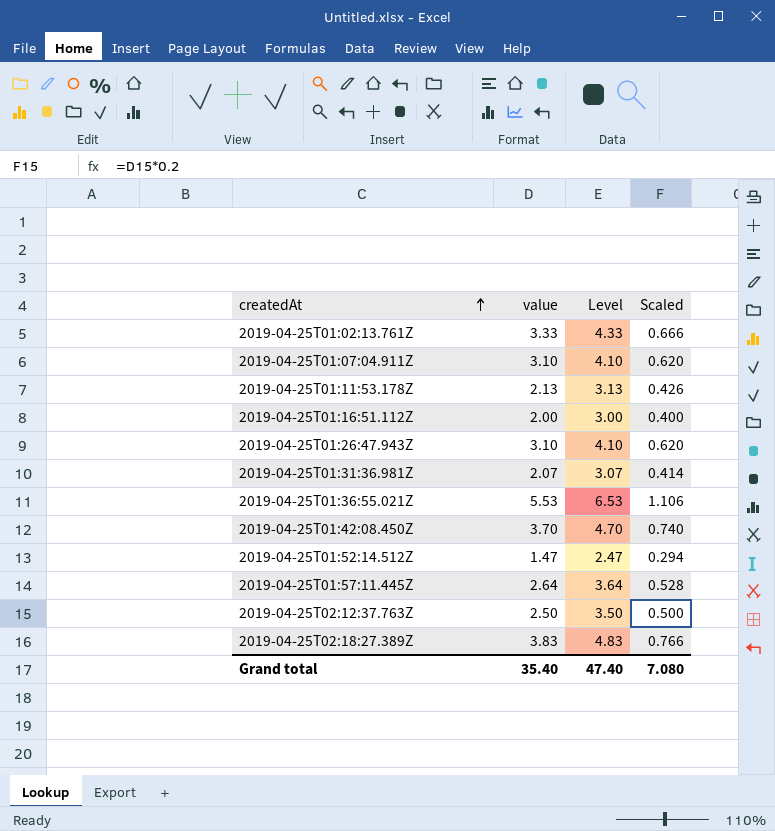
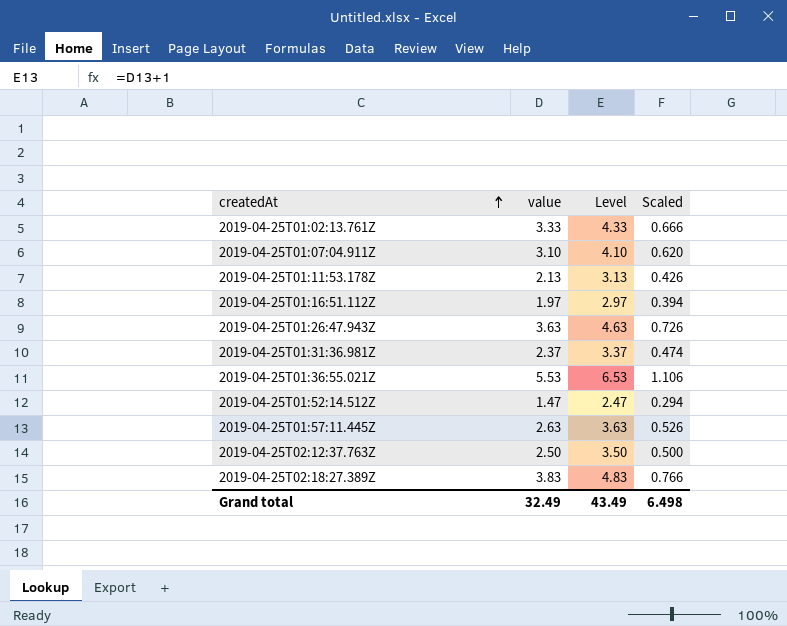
row 2019-04-25T01:42:08.450Z: 3.70 | 4.70 | 0.740 -> none
2019-04-25T01:16:51.112Z | value: 2.00 -> 1.97
2019-04-25T01:16:51.112Z | Level: 3.00 -> 2.97
2019-04-25T01:16:51.112Z | Scaled: 0.400 -> 0.394
2019-04-25T01:26:47.943Z | value: 3.10 -> 3.63
2019-04-25T01:26:47.943Z | Level: 4.10 -> 4.63
2019-04-25T01:26:47.943Z | Scaled: 0.620 -> 0.726
2019-04-25T01:31:36.981Z | value: 2.07 -> 2.37
2019-04-25T01:31:36.981Z | Level: 3.07 -> 3.37
2019-04-25T01:31:36.981Z | Scaled: 0.414 -> 0.474
2019-04-25T01:57:11.445Z | value: 2.64 -> 2.63
2019-04-25T01:57:11.445Z | Level: 3.64 -> 3.63
2019-04-25T01:57:11.445Z | Scaled: 0.528 -> 0.526
Grand total | value: 35.40 -> 32.49
Grand total | Level: 47.40 -> 43.49
Grand total | Scaled: 7.080 -> 6.498

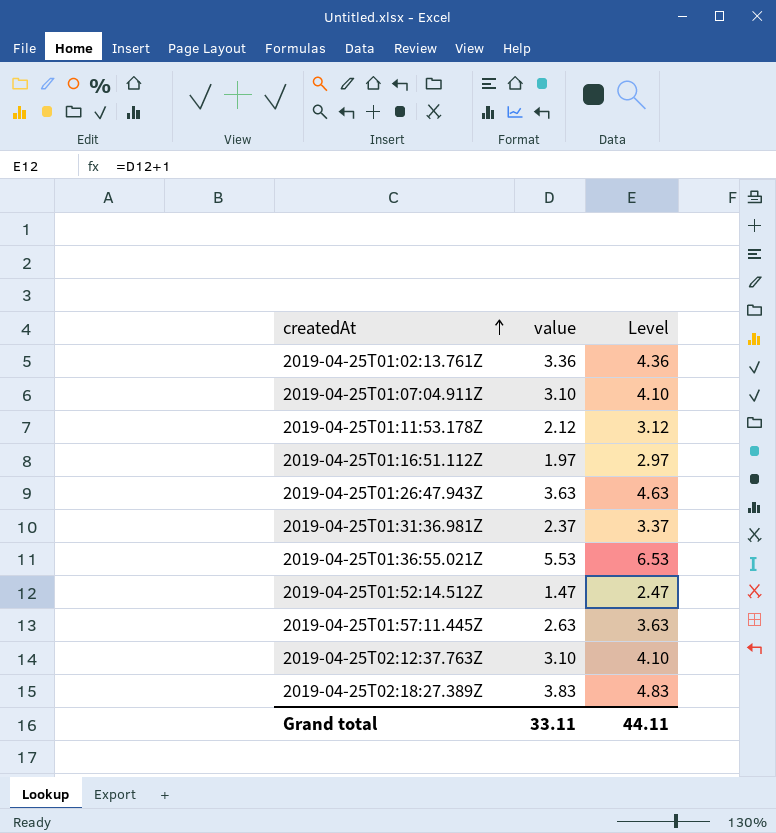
column Scaled | formula: [value] * 0.2 -> none
2019-04-25T01:02:13.761Z | value: 3.33 -> 3.36
2019-04-25T01:02:13.761Z | Level: 4.33 -> 4.36
2019-04-25T01:11:53.178Z | value: 2.13 -> 2.12
2019-04-25T01:11:53.178Z | Level: 3.13 -> 3.12
2019-04-25T02:12:37.763Z | value: 2.50 -> 3.10
2019-04-25T02:12:37.763Z | Level: 3.50 -> 4.10
Grand total | value: 32.49 -> 33.11
Grand total | Level: 43.49 -> 44.11

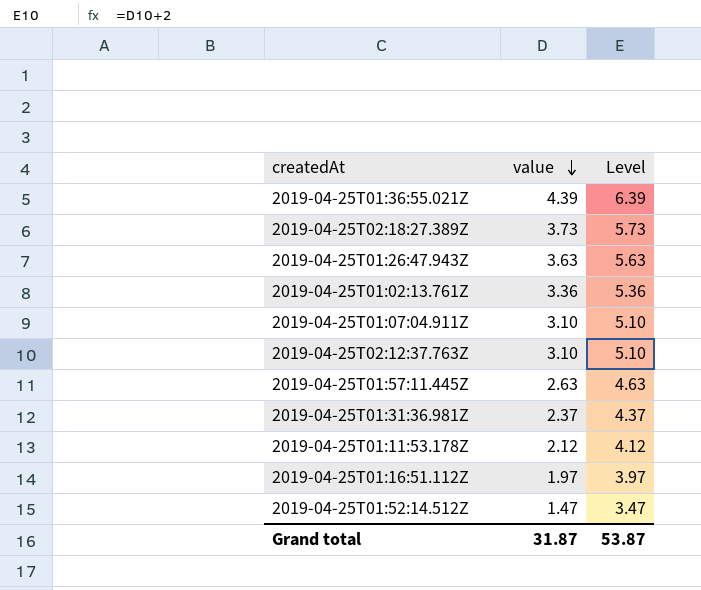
row order: createdAt ascending -> value descending
column Level | formula: [value] + 1 -> [value] + 2
2019-04-25T01:36:55.021Z | value: 5.53 -> 4.39
2019-04-25T02:18:27.389Z | value: 3.83 -> 3.73
Grand total | value: 33.11 -> 31.87
Grand total | Level: 44.11 -> 53.87

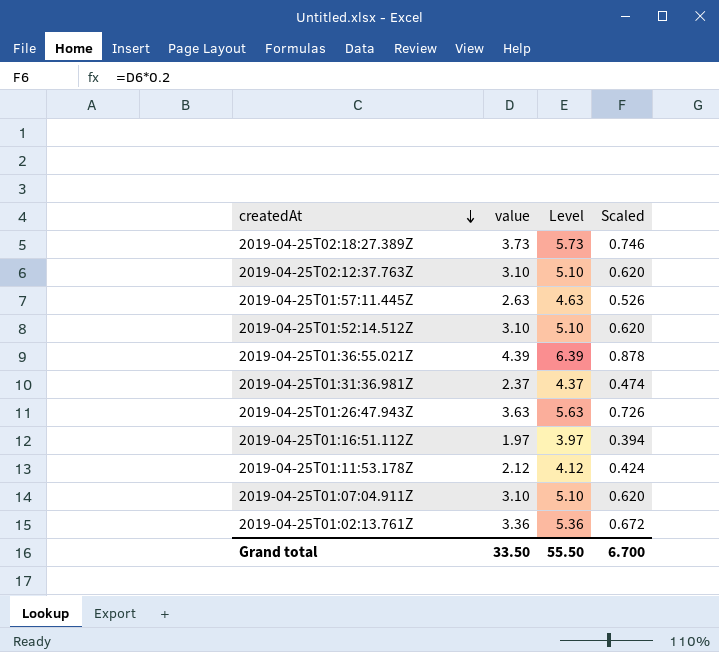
row order: value descending -> createdAt descending
column Scaled | formula: none -> [value] * 0.2
2019-04-25T01:52:14.512Z | value: 1.47 -> 3.10
2019-04-25T01:52:14.512Z | Level: 3.47 -> 5.10
Grand total | value: 31.87 -> 33.50
Grand total | Level: 53.87 -> 55.50

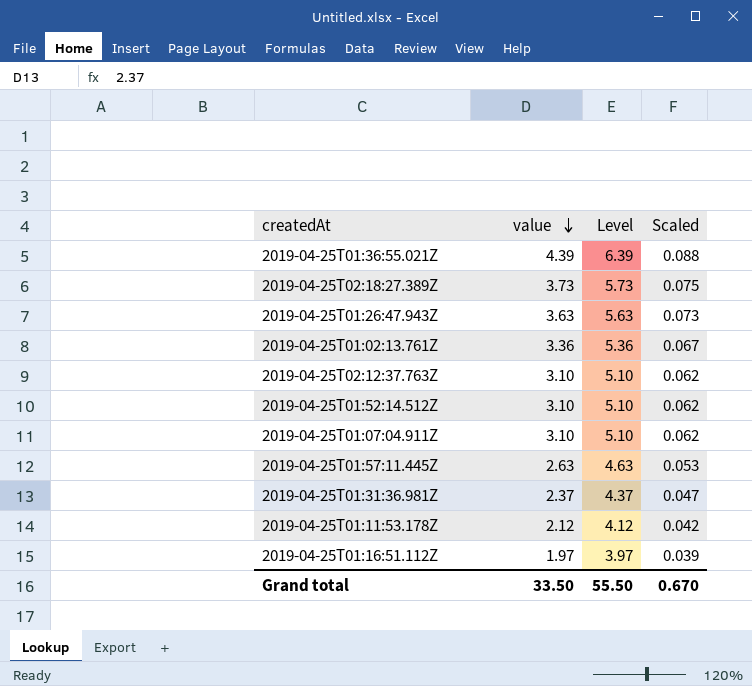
row order: createdAt descending -> value descending
column Scaled | formula: [value] * 0.2 -> [value] * 0.02
Grand total | Scaled: 6.700 -> 0.670

